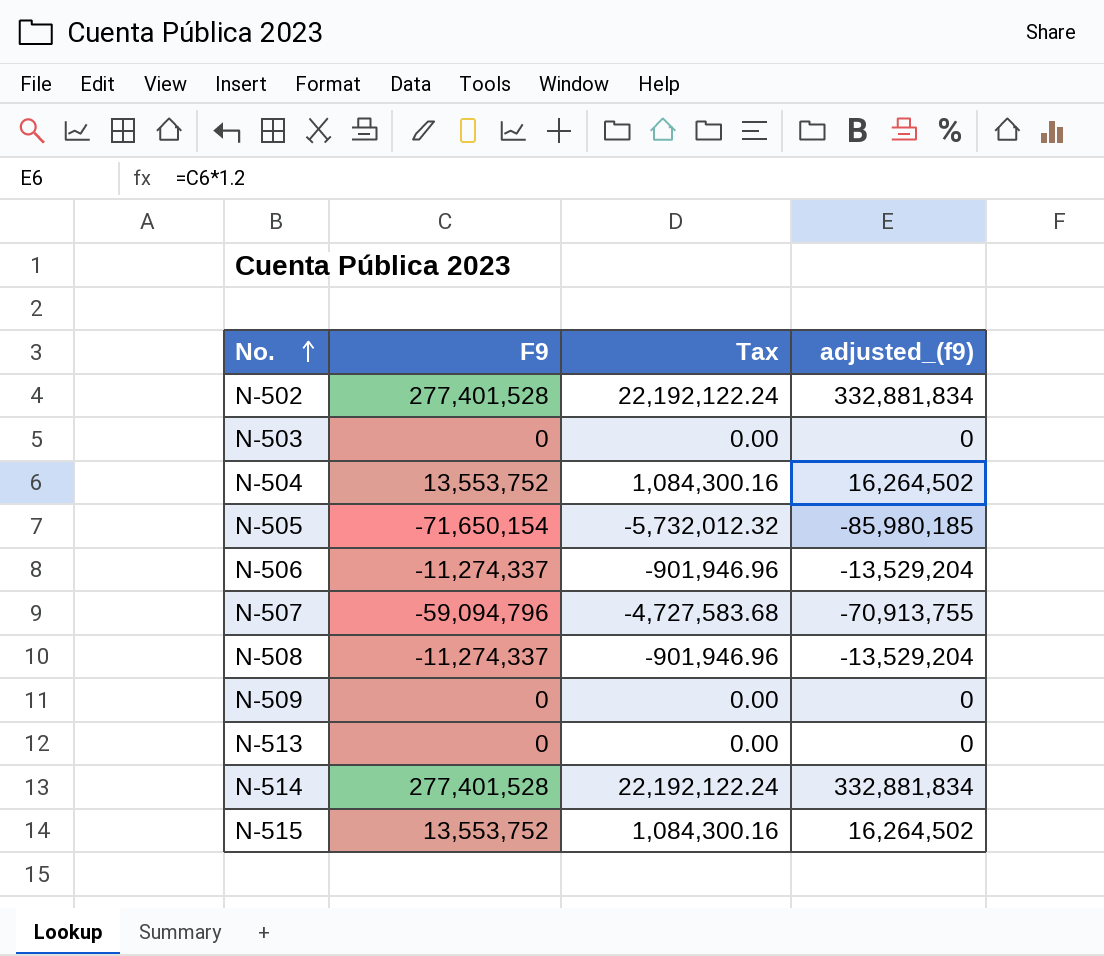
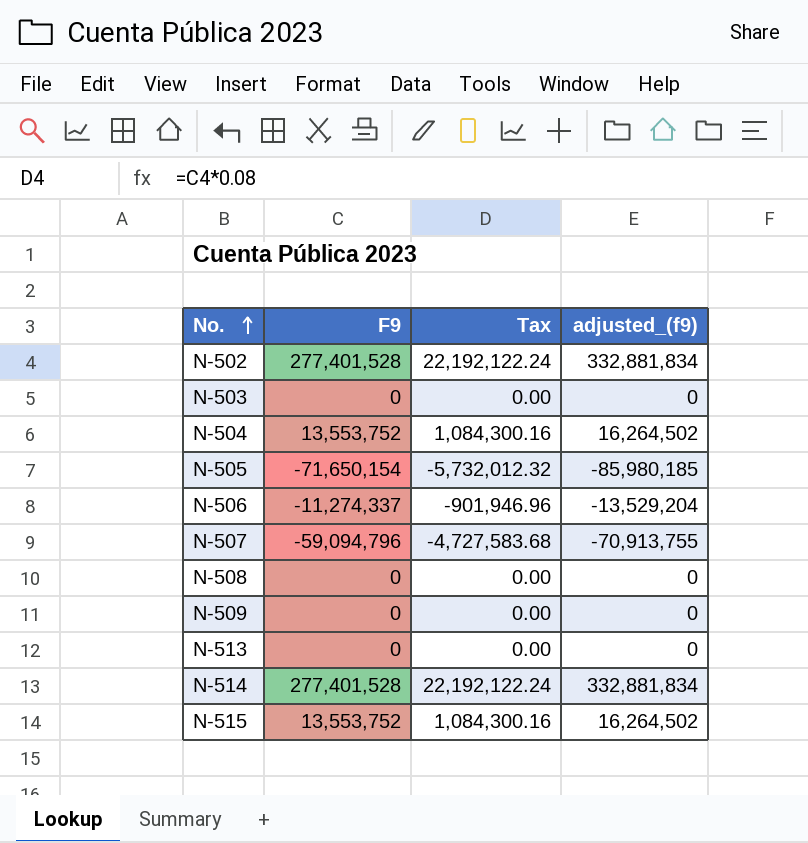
N-508 | F9: -11,274,337 -> 0
N-508 | Tax: -901,946.96 -> 0.00
N-508 | adjusted_(f9): -13,529,204 -> 0

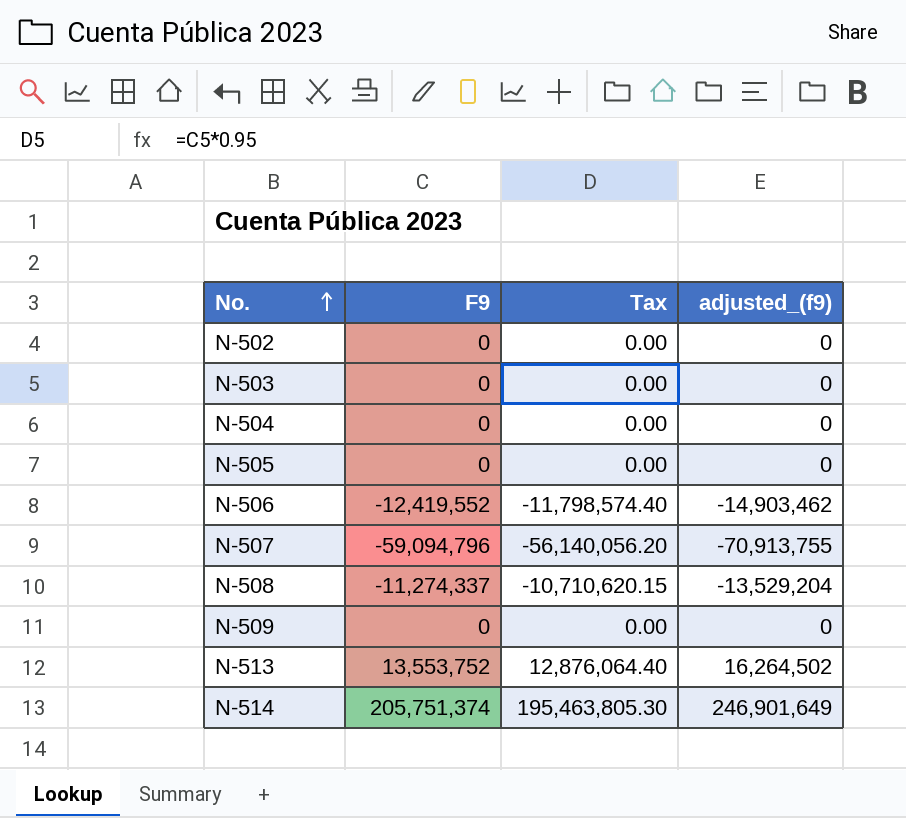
column Tax | formula: [F9] * 0.08 -> [F9] * 0.95
row N-515: 13,553,752 | 1,084,300.16 | 16,264,502 -> none
N-502 | F9: 277,401,528 -> 0
N-502 | adjusted_(f9): 332,881,834 -> 0
N-504 | F9: 13,553,752 -> 0
N-504 | adjusted_(f9): 16,264,502 -> 0
N-505 | F9: -71,650,154 -> 0
N-505 | adjusted_(f9): -85,980,185 -> 0
N-506 | F9: -11,274,337 -> -12,419,552
N-506 | adjusted_(f9): -13,529,204 -> -14,903,462
N-508 | F9: 0 -> -11,274,337
N-508 | adjusted_(f9): 0 -> -13,529,204
N-513 | F9: 0 -> 13,553,752
N-513 | adjusted_(f9): 0 -> 16,264,502
N-514 | F9: 277,401,528 -> 205,751,374
N-514 | adjusted_(f9): 332,881,834 -> 246,901,649

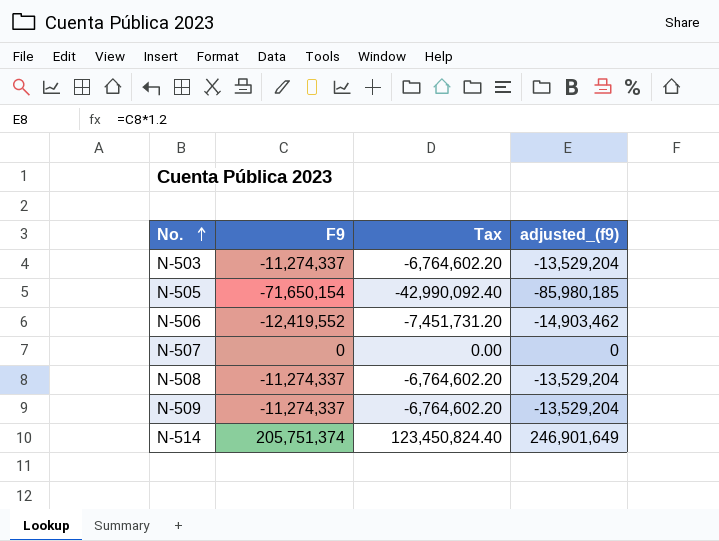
column Tax | formula: [F9] * 0.95 -> [F9] * 0.6
row N-502: 0 | 0.00 | 0 -> none
row N-504: 0 | 0.00 | 0 -> none
row N-513: 13,553,752 | 12,876,064.40 | 16,264,502 -> none
N-503 | F9: 0 -> -11,274,337
N-503 | adjusted_(f9): 0 -> -13,529,204
N-505 | F9: 0 -> -71,650,154
N-505 | adjusted_(f9): 0 -> -85,980,185
N-507 | F9: -59,094,796 -> 0
N-507 | adjusted_(f9): -70,913,755 -> 0
N-509 | F9: 0 -> -11,274,337
N-509 | adjusted_(f9): 0 -> -13,529,204

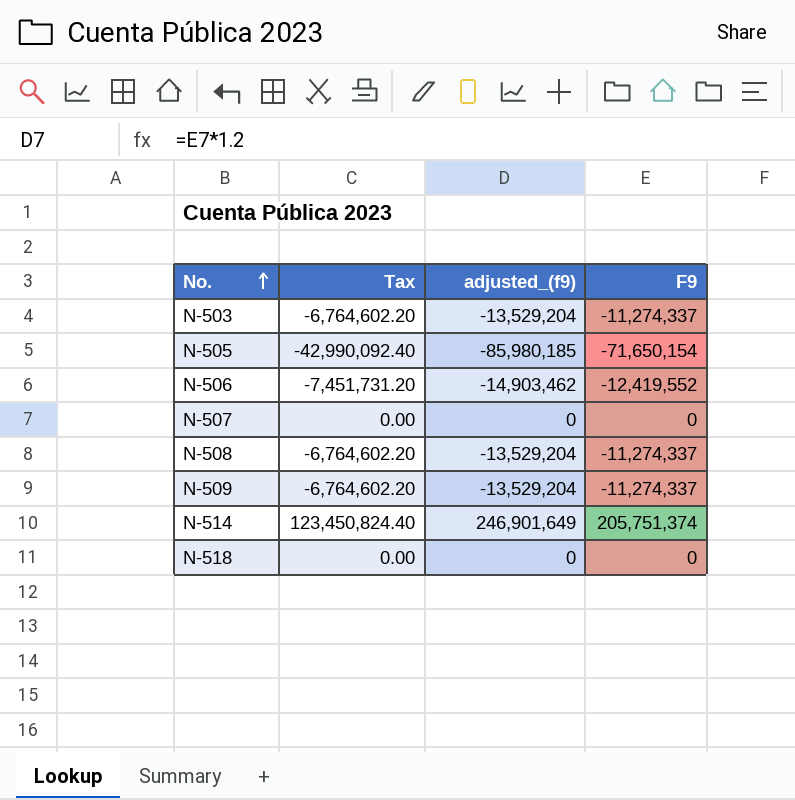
column F9 | position: 2 -> 4
row N-518: none -> 0.00 | 0 | 0

